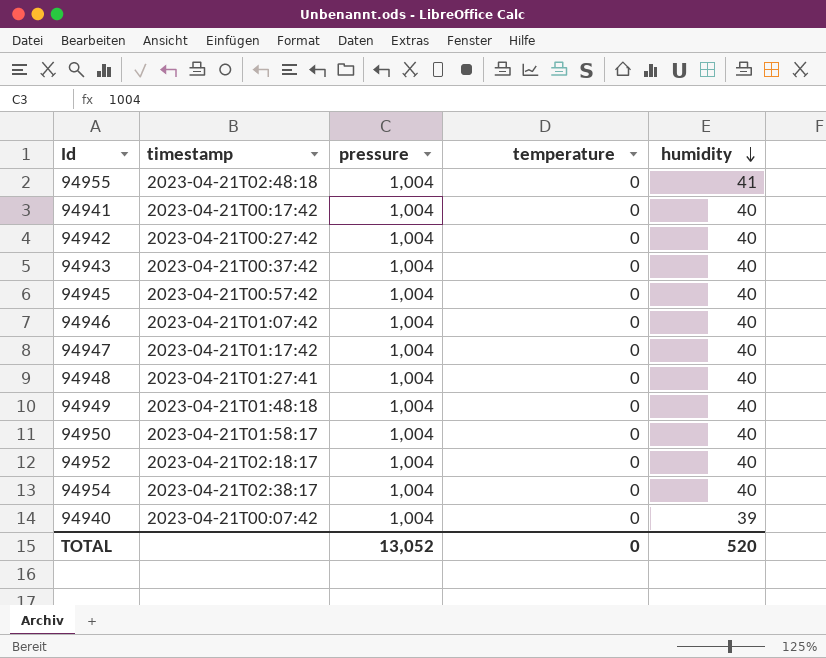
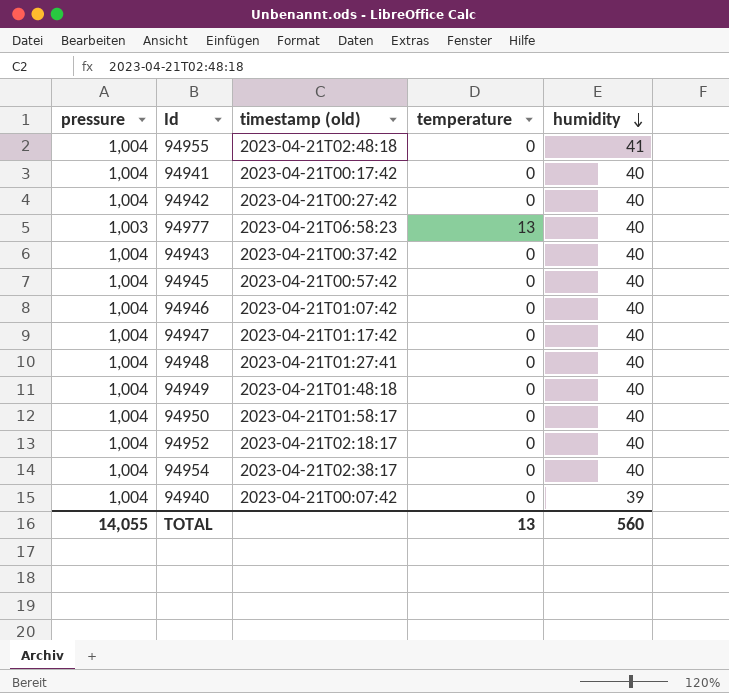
column pressure | position: 3 -> 1
column name: timestamp -> timestamp (old)
row 94977: none -> 1,003 | 2023-04-21T06:58:23 | 13 | 40
TOTAL | pressure: 13,052 -> 14,055
TOTAL | temperature: 0 -> 13
TOTAL | humidity: 520 -> 560

